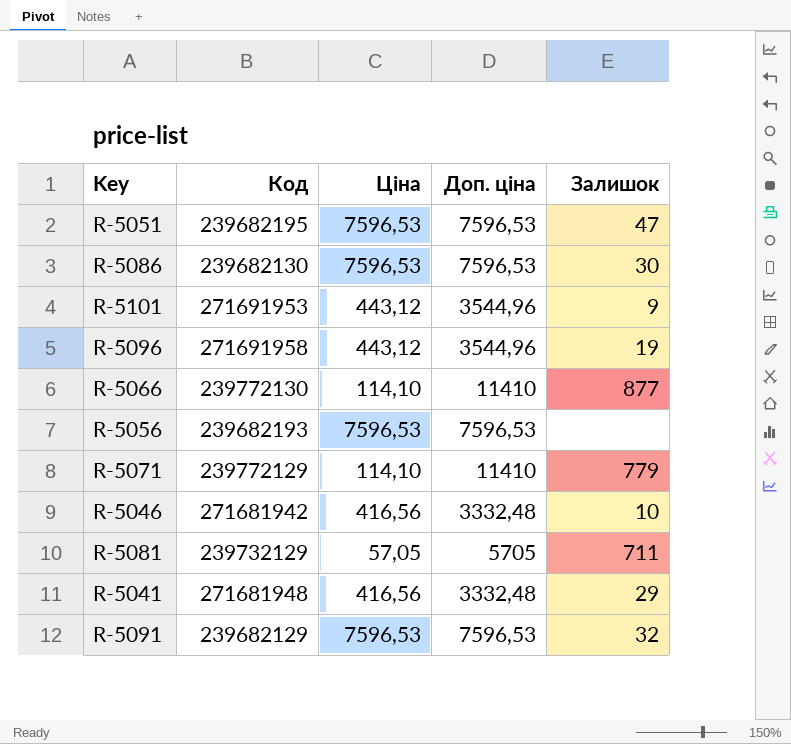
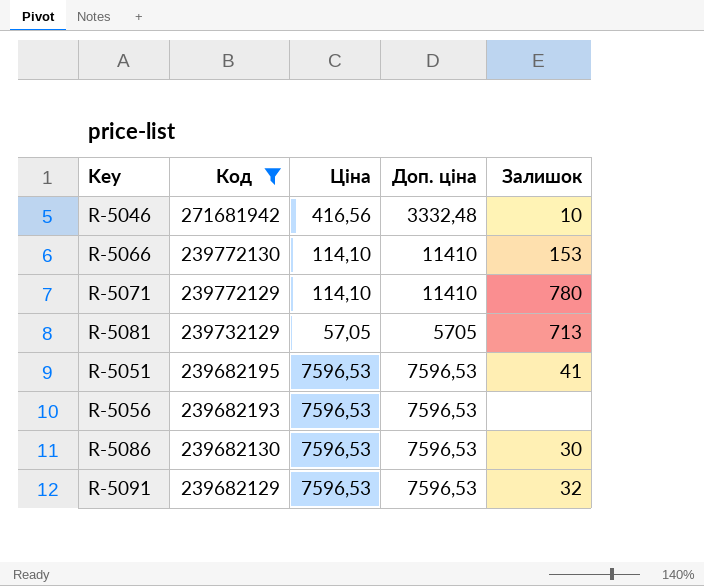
filter: none -> Код <= 271681942
row order: none -> Код descending
R-5066 | Залишок: 877 -> 153
R-5071 | Залишок: 779 -> 780
R-5081 | Залишок: 711 -> 713
R-5051 | Залишок: 47 -> 41

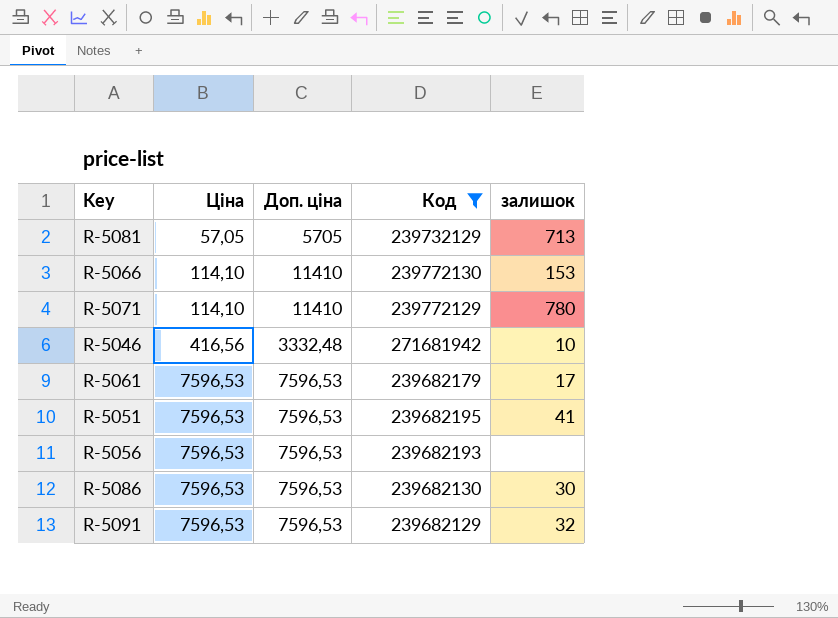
row order: Код descending -> Ціна ascending
column Код | position: 2 -> 4
column name: Залишок -> залишок
row R-5061: none -> 7596,53 | 7596,53 | 239682179 | 17

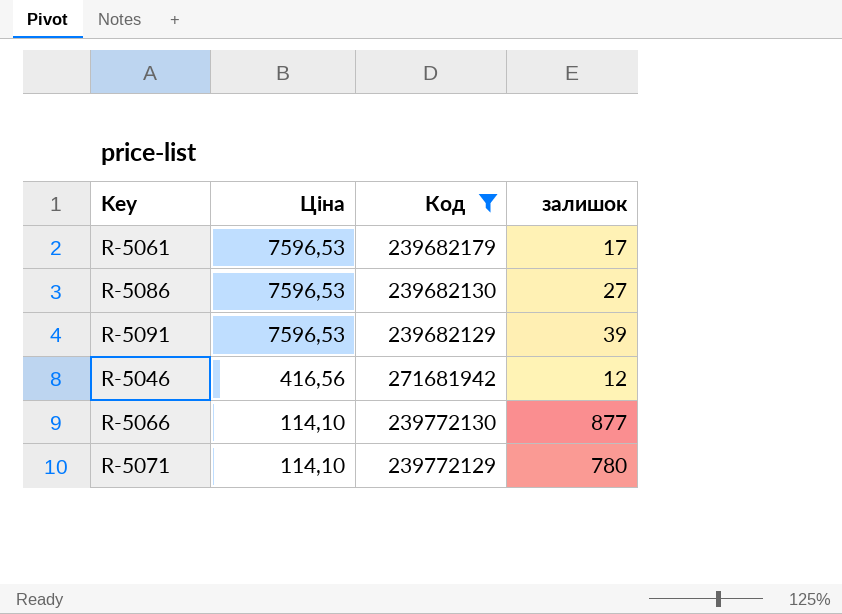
row order: Ціна ascending -> Ціна descending
column Доп. ціна | position: 3 -> none
row R-5081: 57,05 | 5705 | 239732129 | 713 -> none
row R-5051: 7596,53 | 7596,53 | 239682195 | 41 -> none
row R-5056: 7596,53 | 7596,53 | 239682193 | none -> none
R-5086 | залишок: 30 -> 27
R-5091 | залишок: 32 -> 39
R-5046 | залишок: 10 -> 12
R-5066 | залишок: 153 -> 877

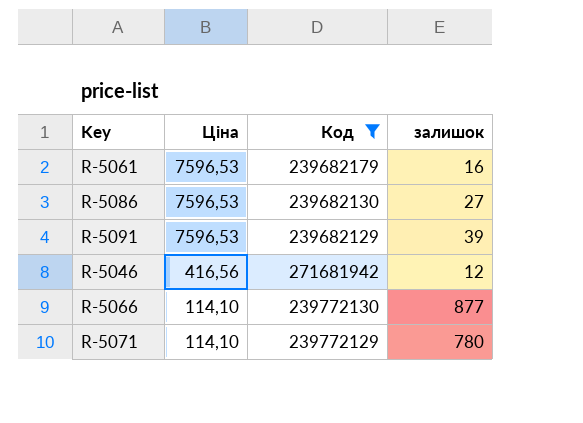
R-5061 | залишок: 17 -> 16

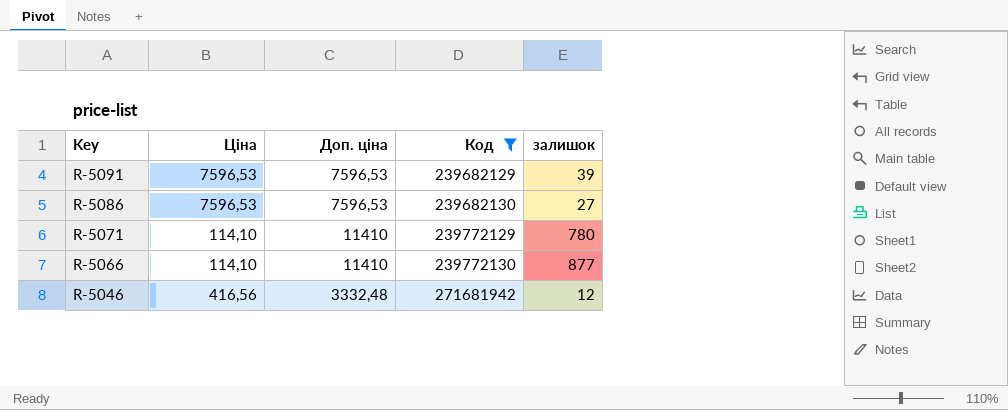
row order: Ціна descending -> Key descending
column Доп. ціна | position: none -> 3
row R-5061: 7596,53 | 239682179 | 16 -> none

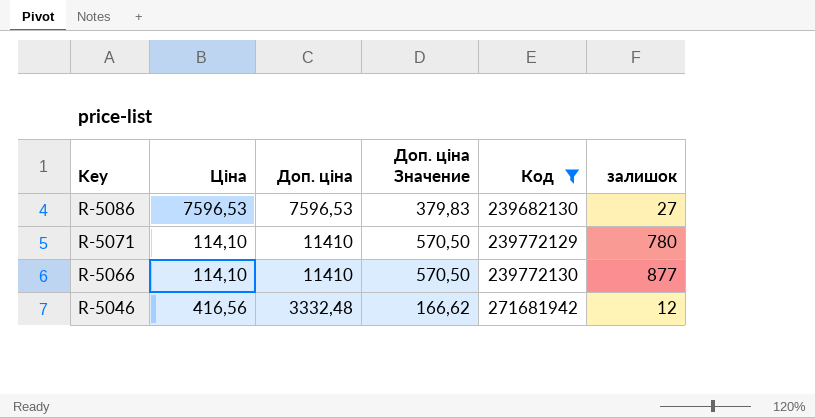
column Доп. ціна Значение | formula: none -> [Доп. ціна] * 0,05
row R-5091: 7596,53 | 7596,53 | 239682129 | 39 -> none

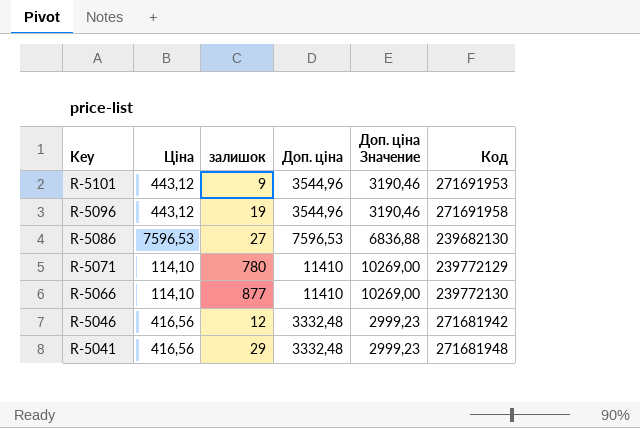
filter: Код <= 271681942 -> none
column залишок | position: 6 -> 3
column Доп. ціна Значение | formula: [Доп. ціна] * 0,05 -> [Доп. ціна] * 0,9

